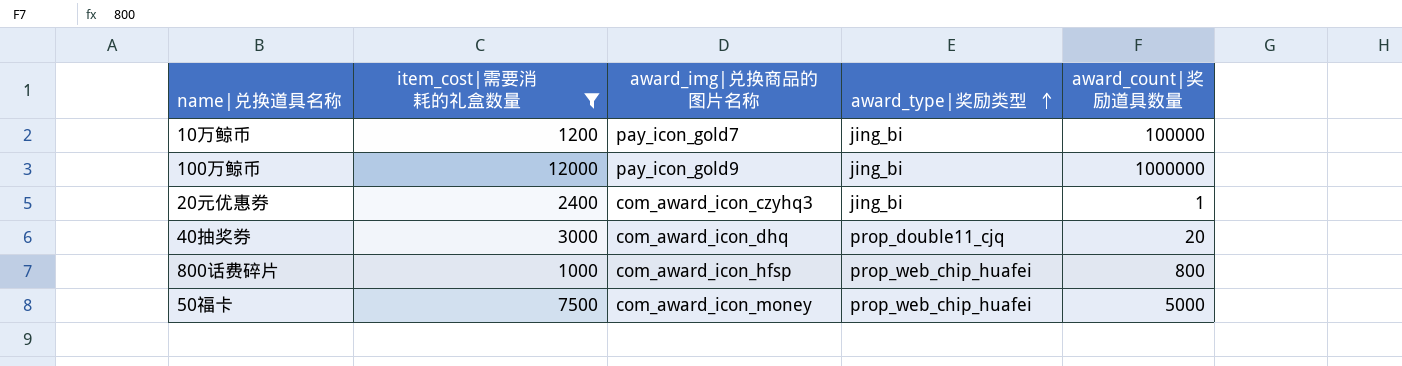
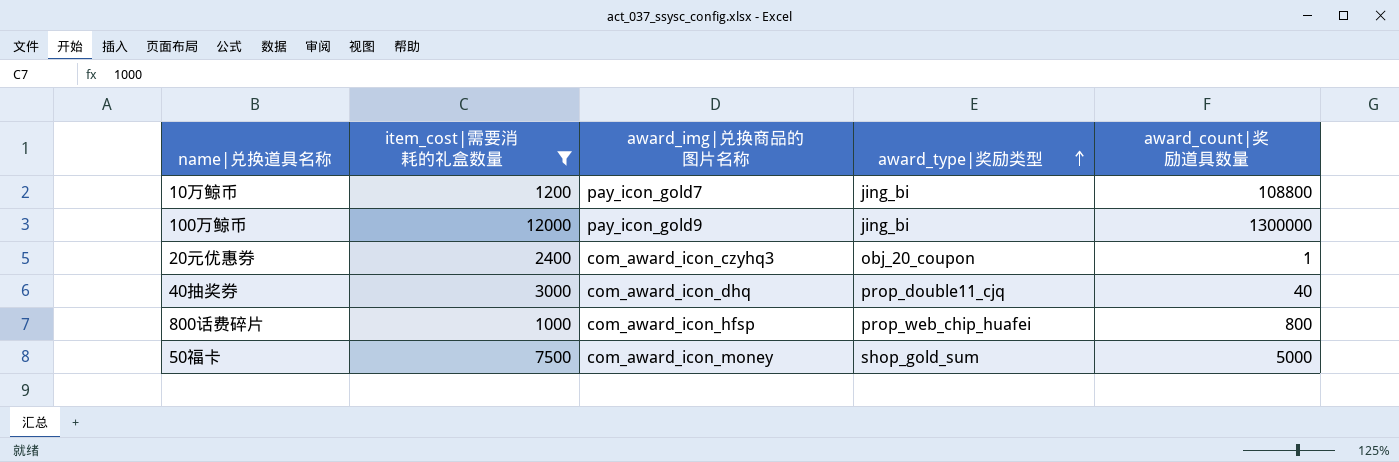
10万鲸币 | award_count|奖励道具数量: 100000 -> 108800
100万鲸币 | award_count|奖励道具数量: 1000000 -> 1300000
20元优惠券 | award_type|奖励类型: jing_bi -> obj_20_coupon
40抽奖券 | award_count|奖励道具数量: 20 -> 40
50福卡 | award_type|奖励类型: prop_web_chip_huafei -> shop_gold_sum

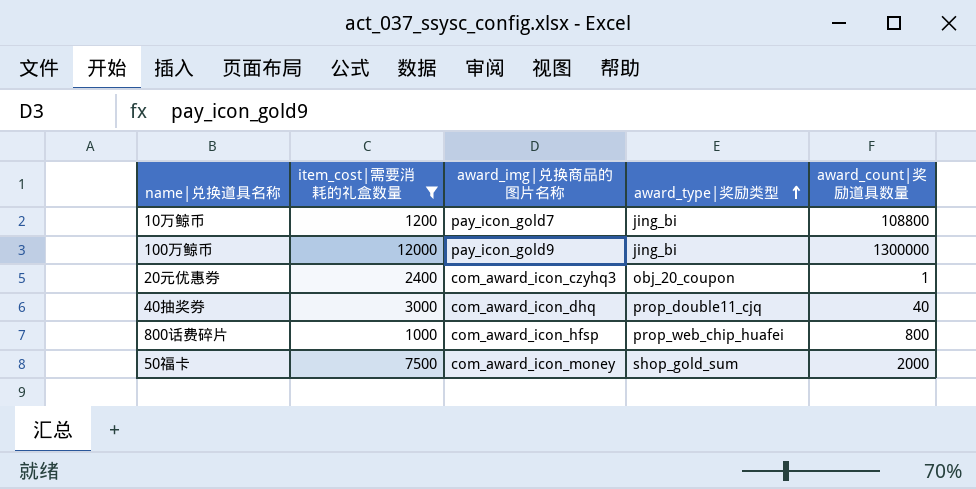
50福卡 | award_count|奖励道具数量: 5000 -> 2000

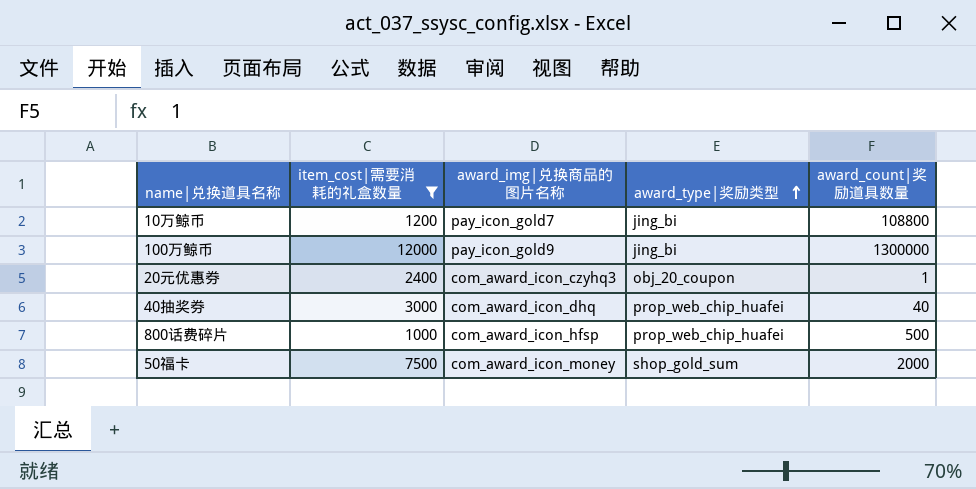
40抽奖券 | award_type|奖励类型: prop_double11_cjq -> prop_web_chip_huafei
800话费碎片 | award_count|奖励道具数量: 800 -> 500

